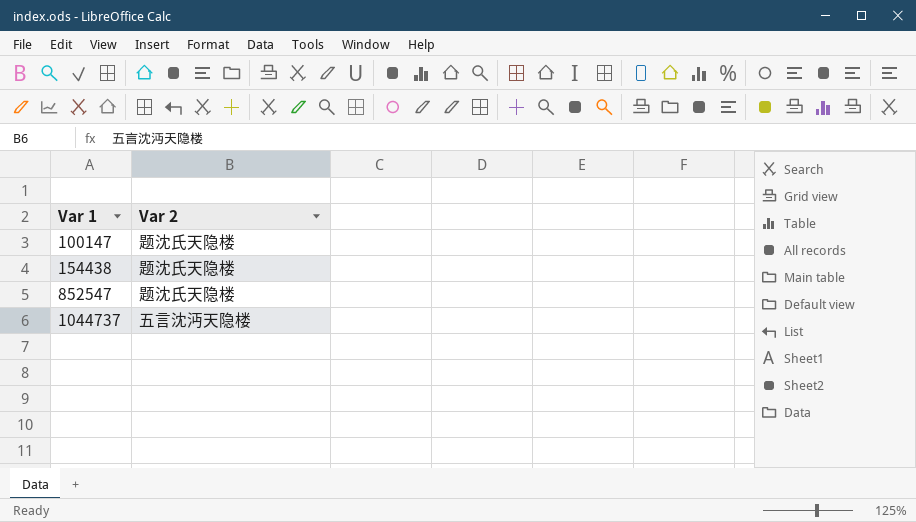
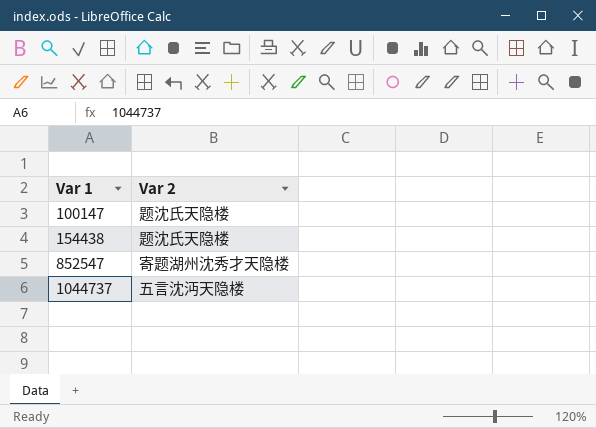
852547 | Var 2: 题沈氏天隐楼 -> 寄题湖州沈秀才天隐楼

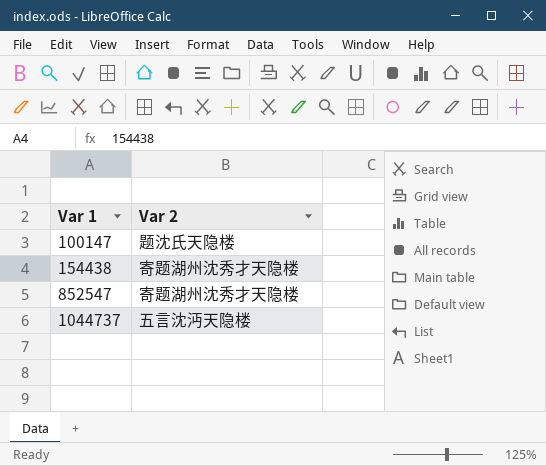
154438 | Var 2: 题沈氏天隐楼 -> 寄题湖州沈秀才天隐楼

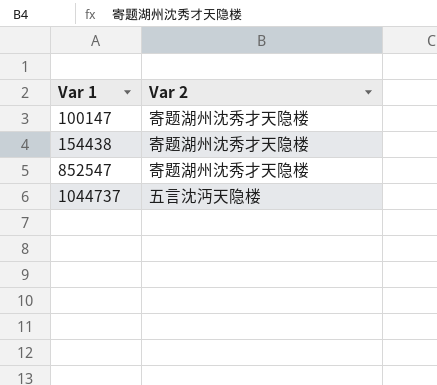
100147 | Var 2: 题沈氏天隐楼 -> 寄题湖州沈秀才天隐楼

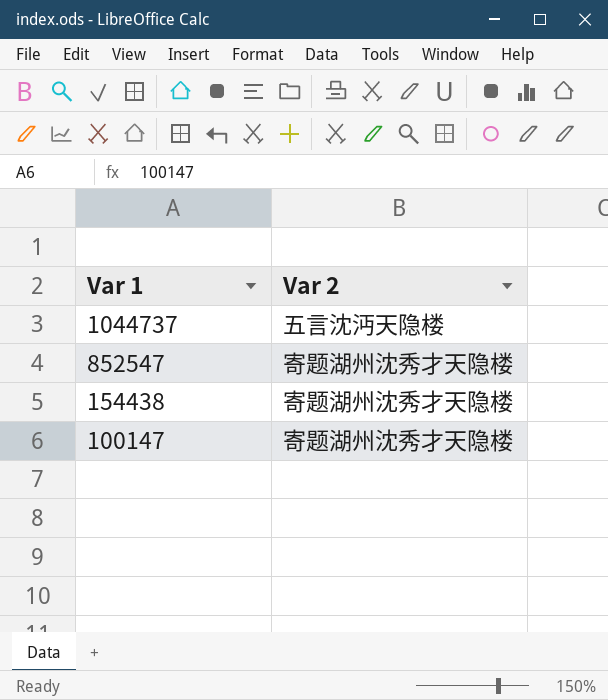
row order: Var 1 ascending -> Var 1 descending

